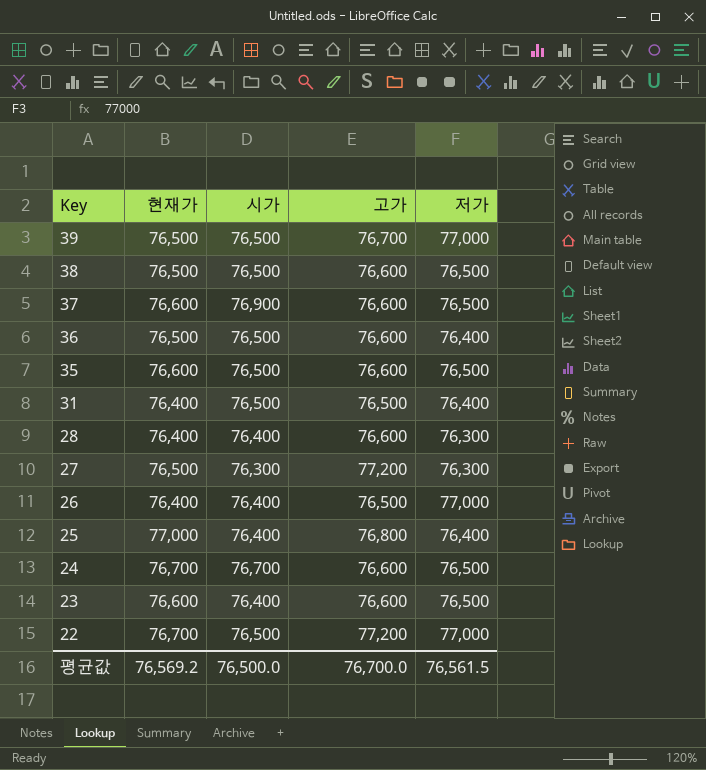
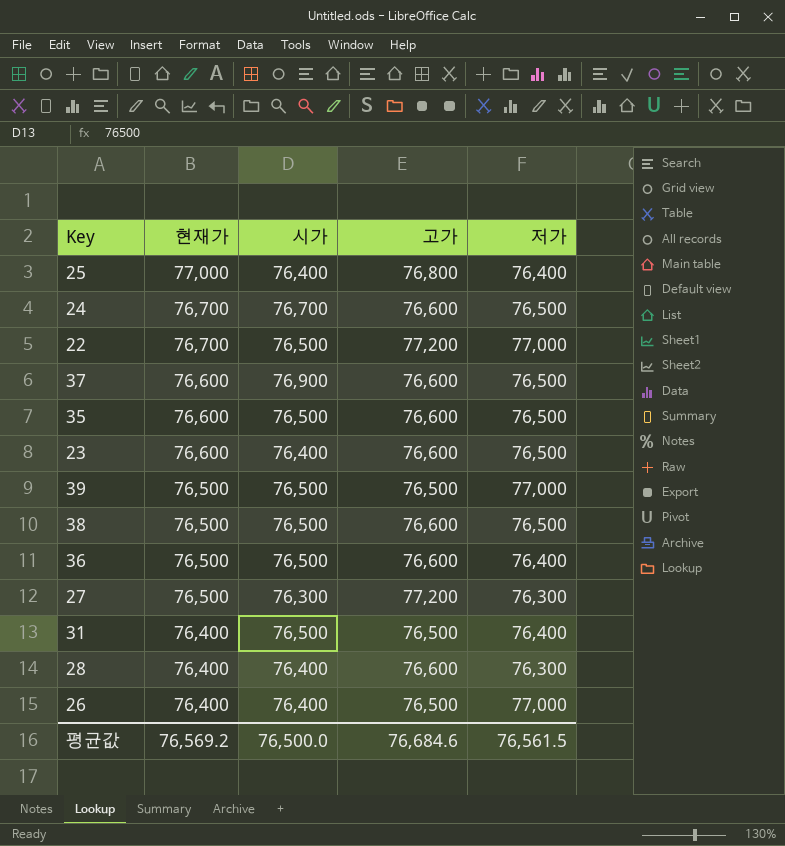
row order: Key descending -> 현재가 descending
39 | 고가: 76,700 -> 76,500
평균값 | 고가: 76,700.0 -> 76,684.6

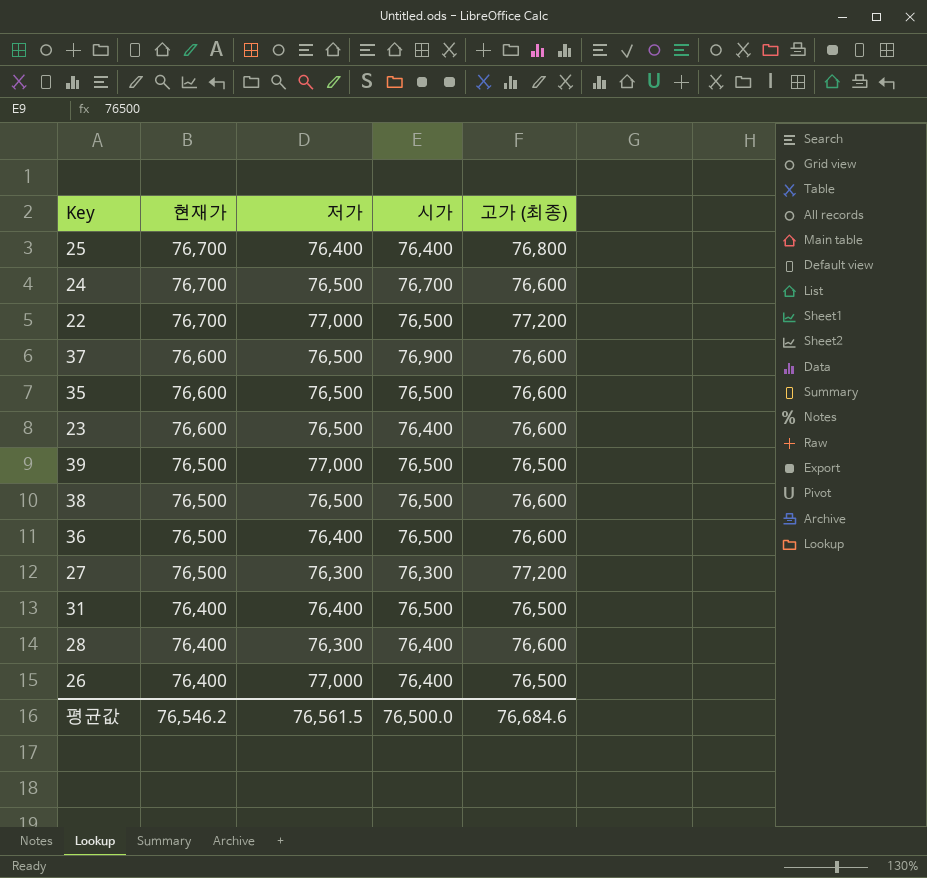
column 저가 | position: 5 -> 3
column name: 고가 -> 고가 (최종)
25 | 현재가: 77,000 -> 76,700
평균값 | 현재가: 76,569.2 -> 76,546.2

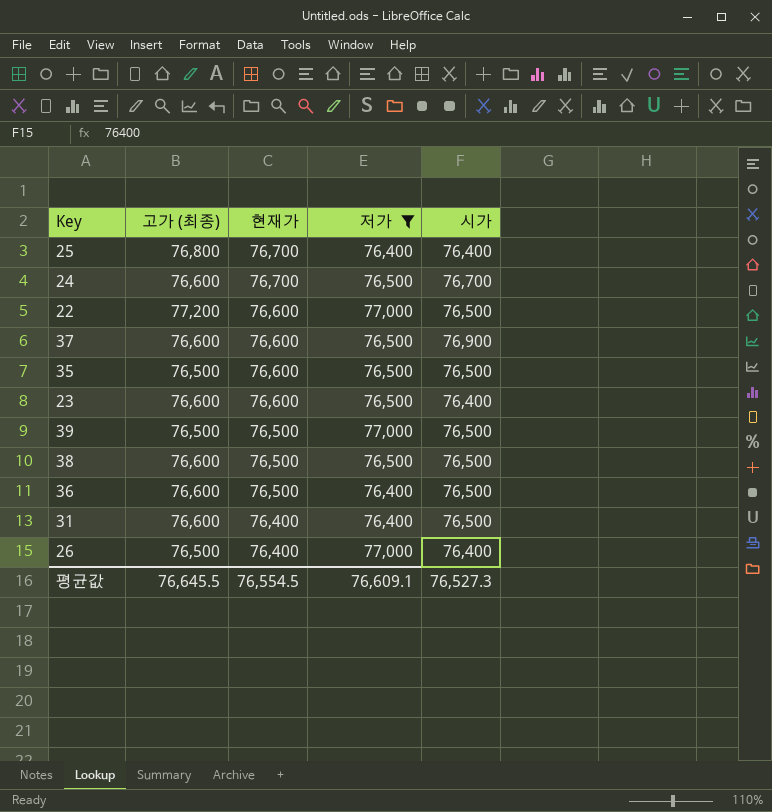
filter: none -> 저가 != 76,300
column 고가 (최종) | position: 5 -> 2
22 | 현재가: 76,700 -> 76,600
35 | 고가 (최종): 76,600 -> 76,500
31 | 고가 (최종): 76,500 -> 76,600
평균값 | 고가 (최종): 76,684.6 -> 76,645.5
평균값 | 현재가: 76,546.2 -> 76,554.5
평균값 | 저가: 76,561.5 -> 76,609.1
평균값 | 시가: 76,500.0 -> 76,527.3

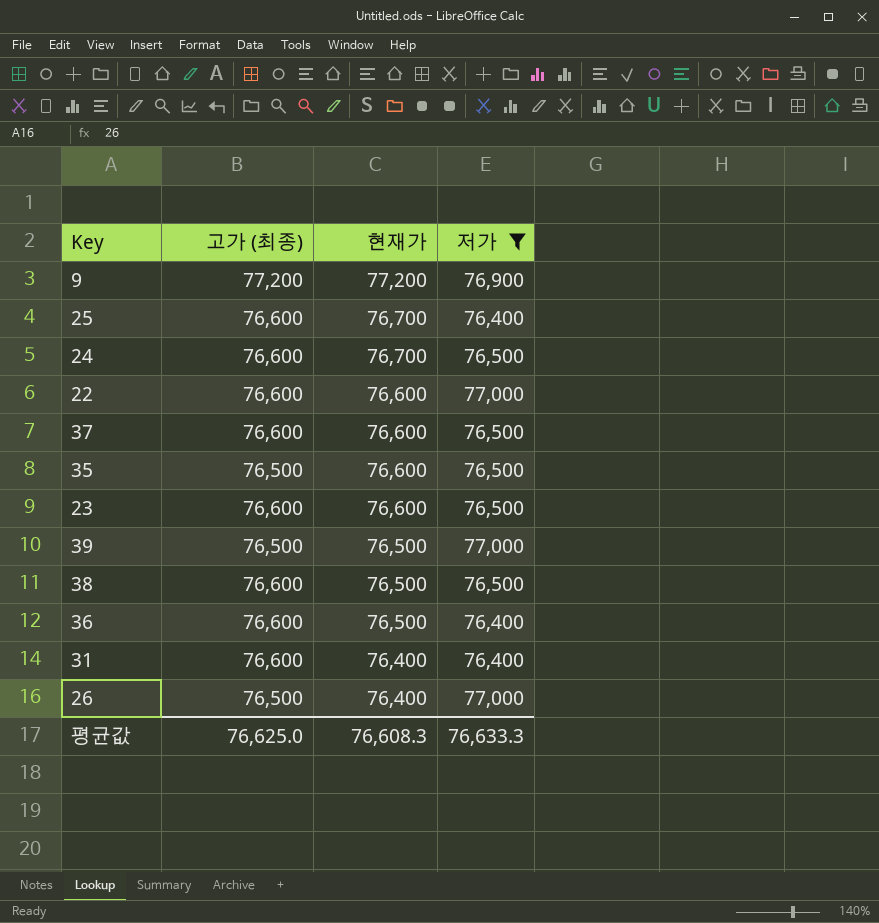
column 시가 | position: 5 -> none
row 9: none -> 77,200 | 77,200 | 76,900
25 | 고가 (최종): 76,800 -> 76,600
22 | 고가 (최종): 77,200 -> 76,600
평균값 | 고가 (최종): 76,645.5 -> 76,625.0
평균값 | 현재가: 76,554.5 -> 76,608.3
평균값 | 저가: 76,609.1 -> 76,633.3

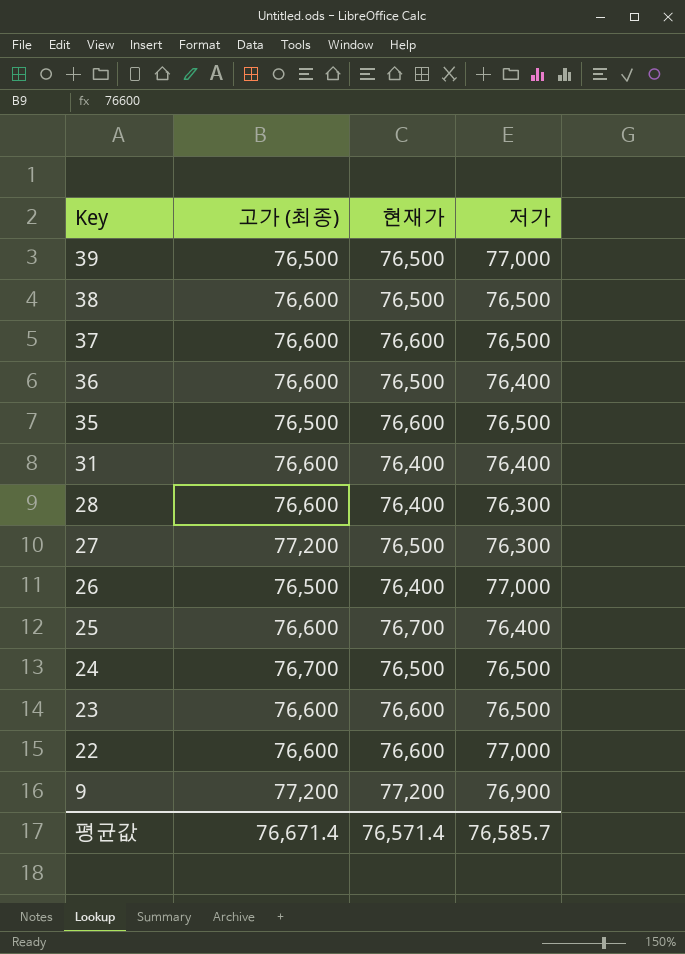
filter: 저가 != 76,300 -> none
row order: 현재가 descending -> Key descending
24 | 고가 (최종): 76,600 -> 76,700
24 | 현재가: 76,700 -> 76,500
평균값 | 고가 (최종): 76,625.0 -> 76,671.4
평균값 | 현재가: 76,608.3 -> 76,571.4
평균값 | 저가: 76,633.3 -> 76,585.7

